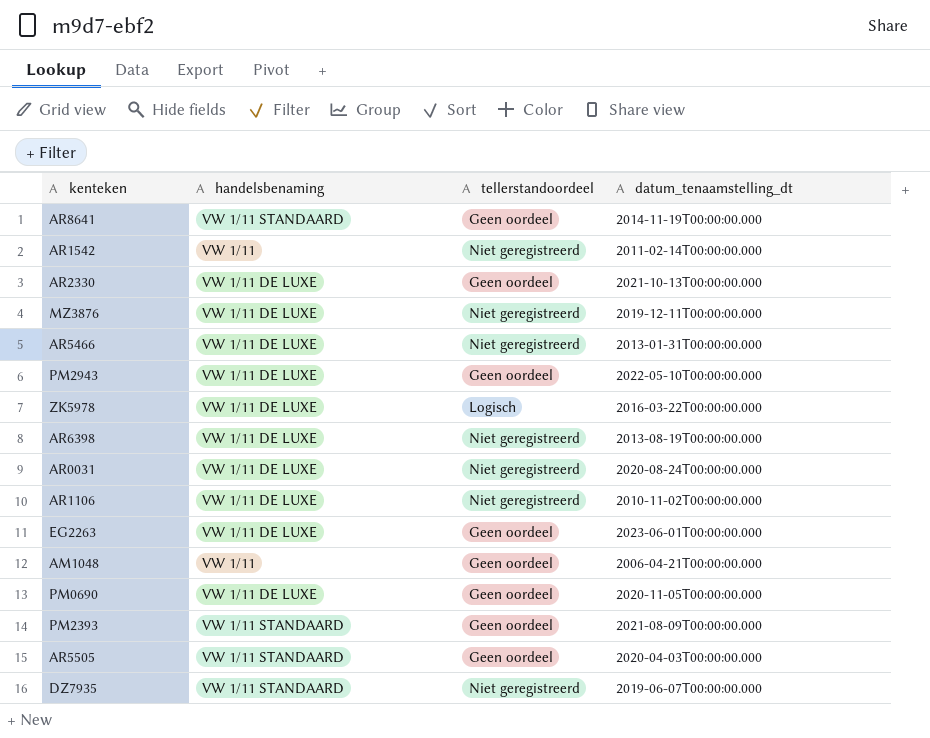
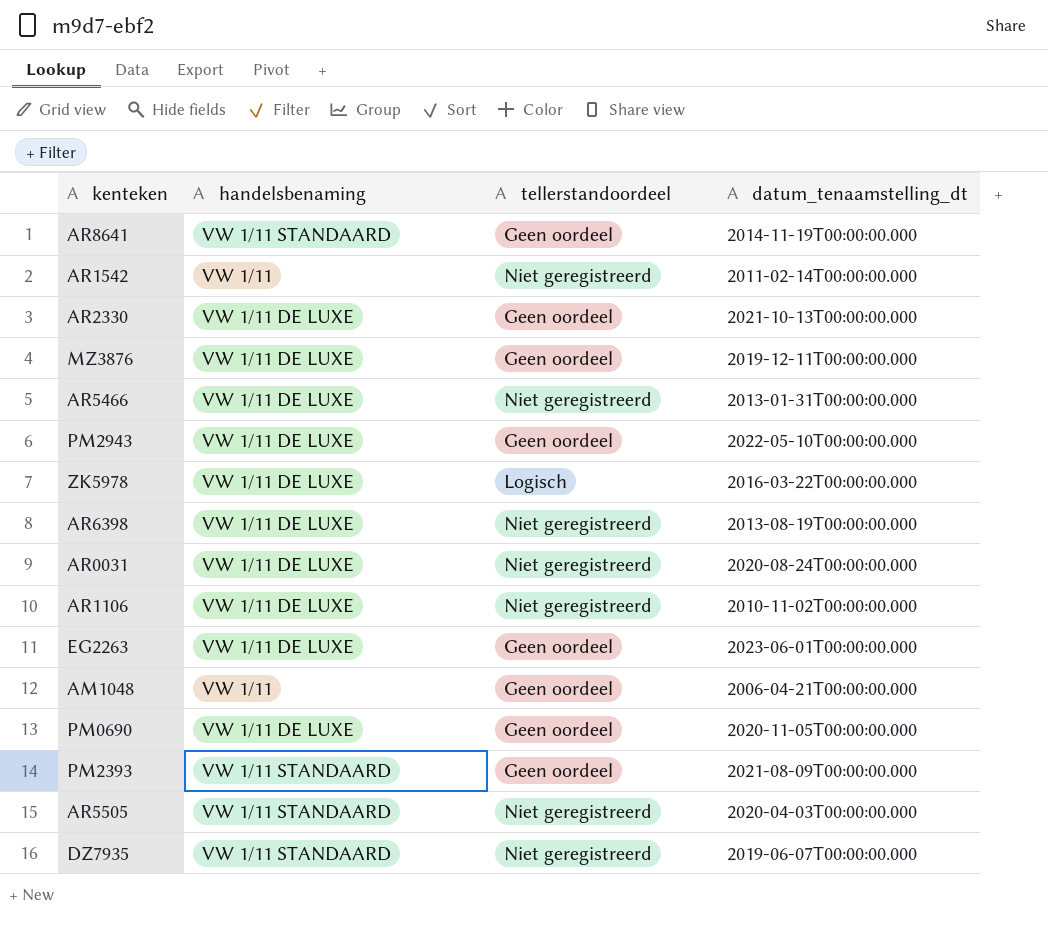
MZ3876 | tellerstandoordeel: Niet geregistreerd -> Geen oordeel
AR5505 | tellerstandoordeel: Geen oordeel -> Niet geregistreerd

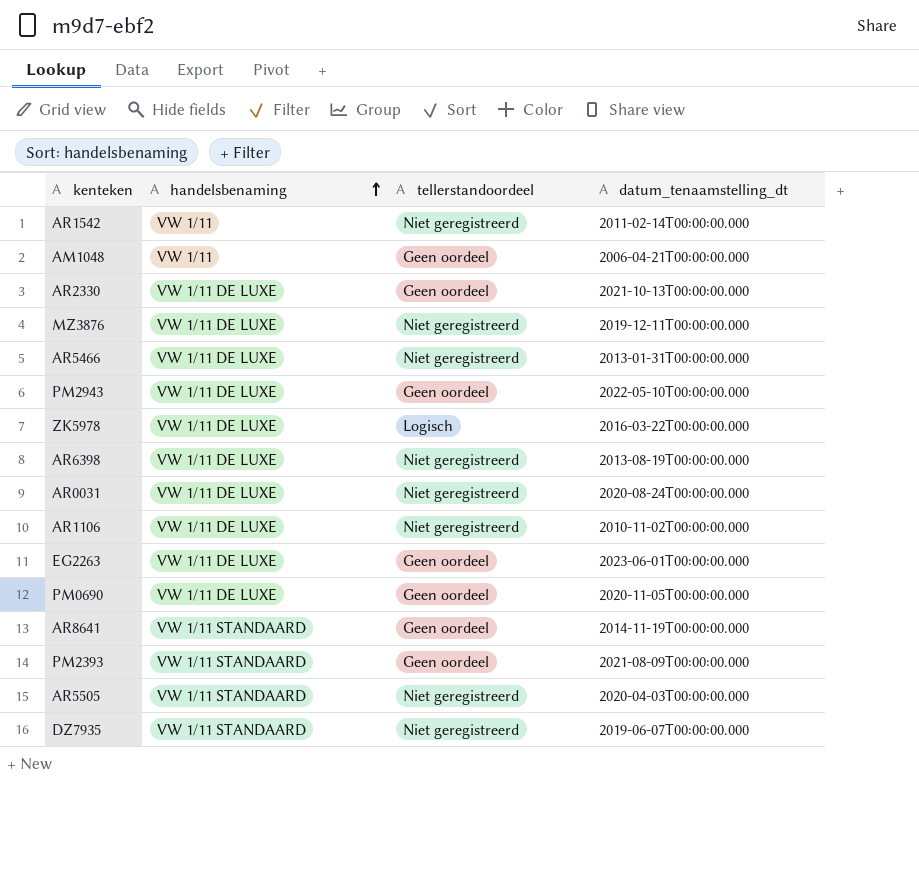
row order: none -> handelsbenaming ascending
MZ3876 | tellerstandoordeel: Geen oordeel -> Niet geregistreerd

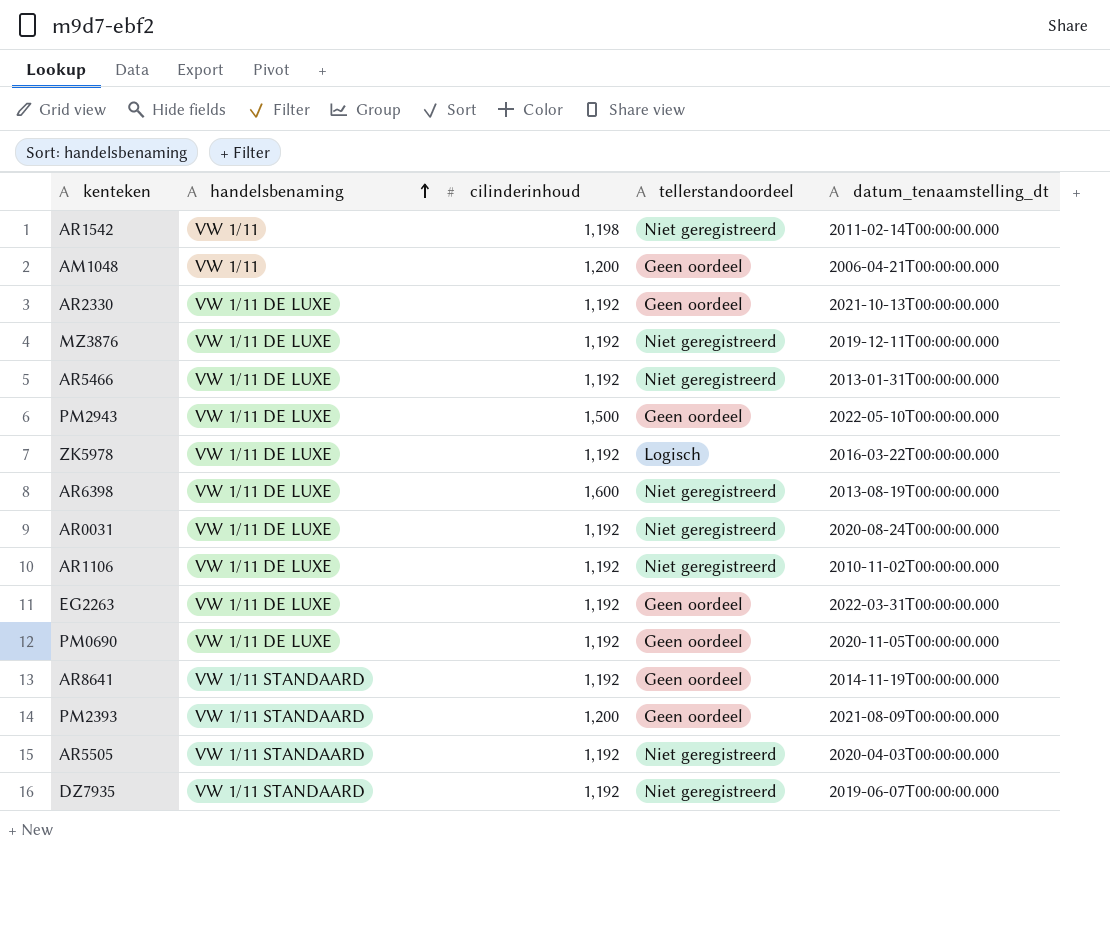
column cilinderinhoud | position: none -> 3
EG2263 | datum_tenaamstelling_dt: 2023-06-01T00:00:00.000 -> 2022-03-31T00:00:00.000

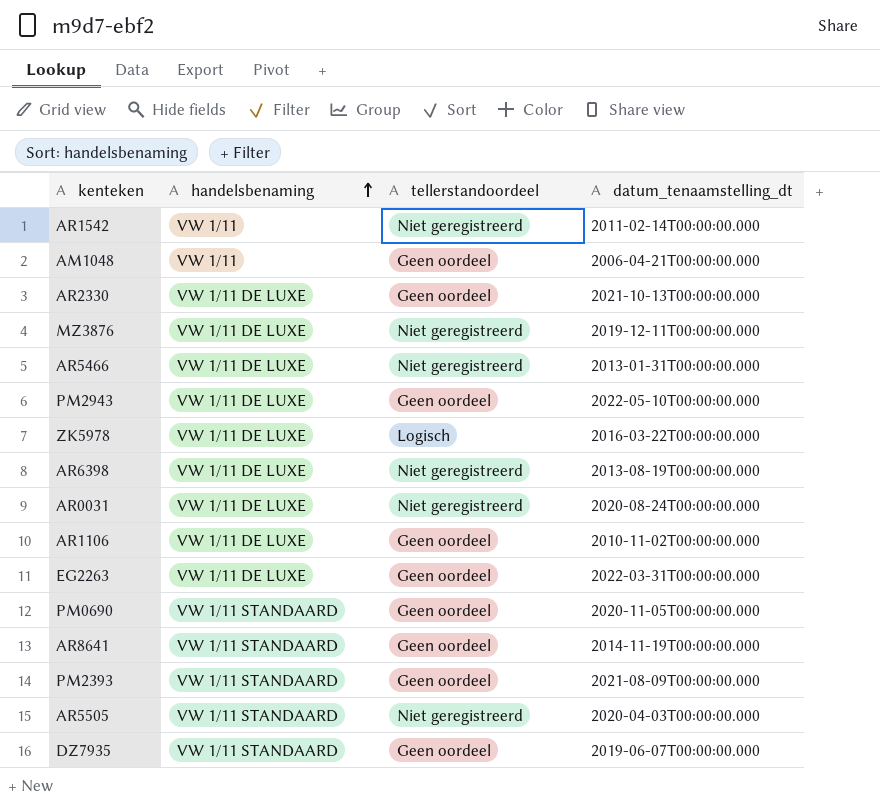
column cilinderinhoud | position: 3 -> none
AR1106 | tellerstandoordeel: Niet geregistreerd -> Geen oordeel
PM0690 | handelsbenaming: VW 1/11 DE LUXE -> VW 1/11 STANDAARD
DZ7935 | tellerstandoordeel: Niet geregistreerd -> Geen oordeel

